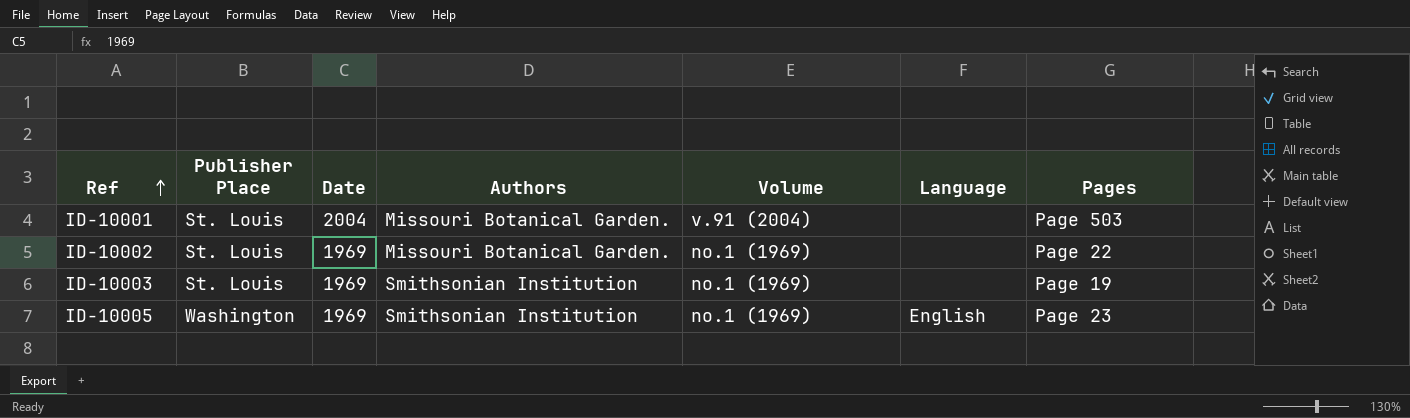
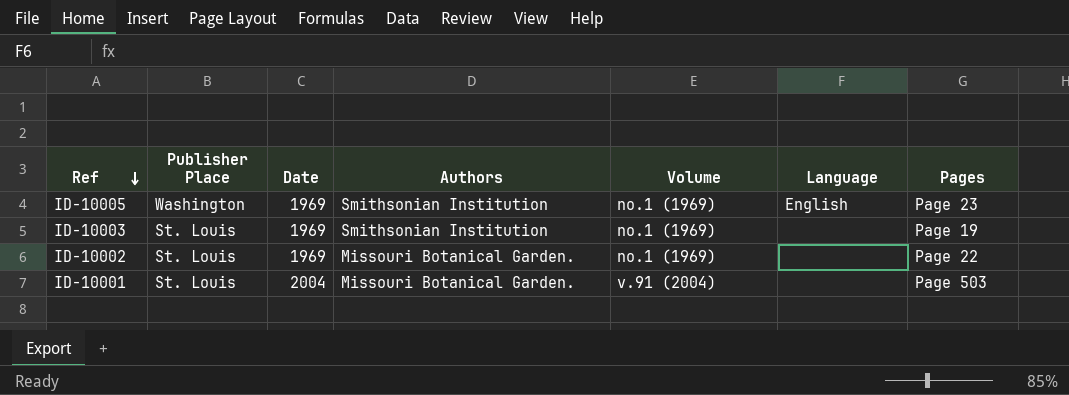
row order: Ref ascending -> Ref descending

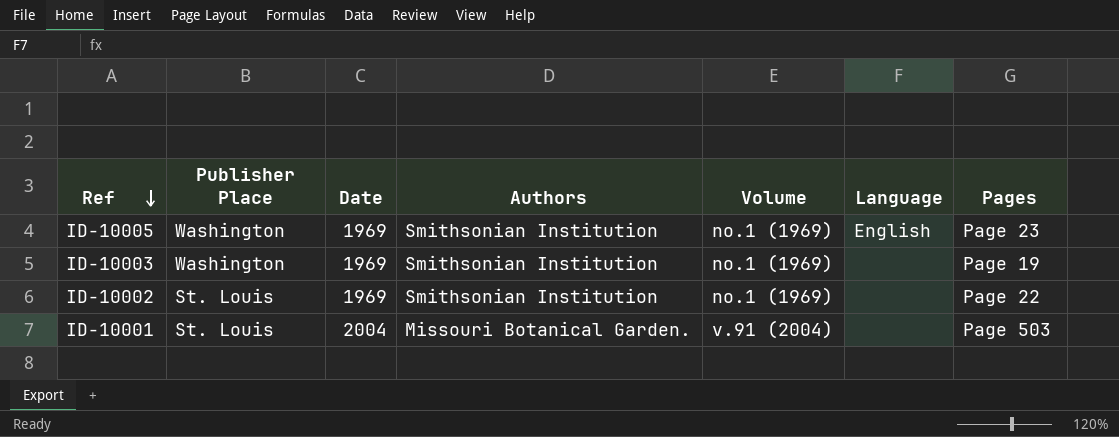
ID-10003 | Publisher Place: St. Louis -> Washington
ID-10002 | Authors: Missouri Botanical Garden. -> Smithsonian Institution

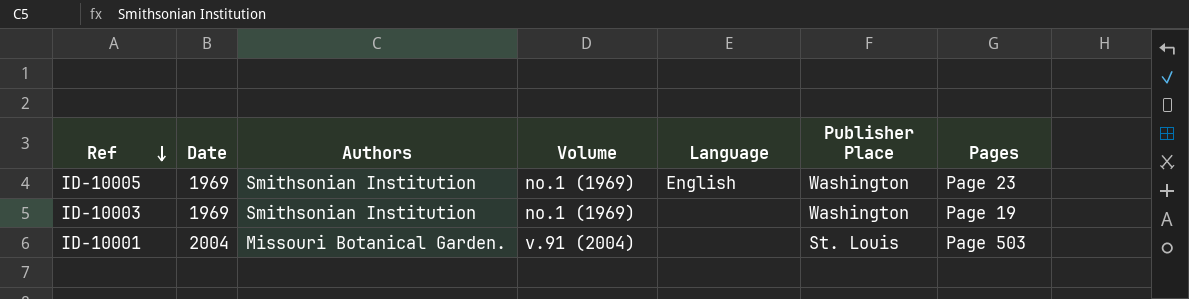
column Publisher Place | position: 2 -> 6
row ID-10002: St. Louis | 1969 | Smithsonian Institution | no.1 (1969) | none | Page 22 -> none

